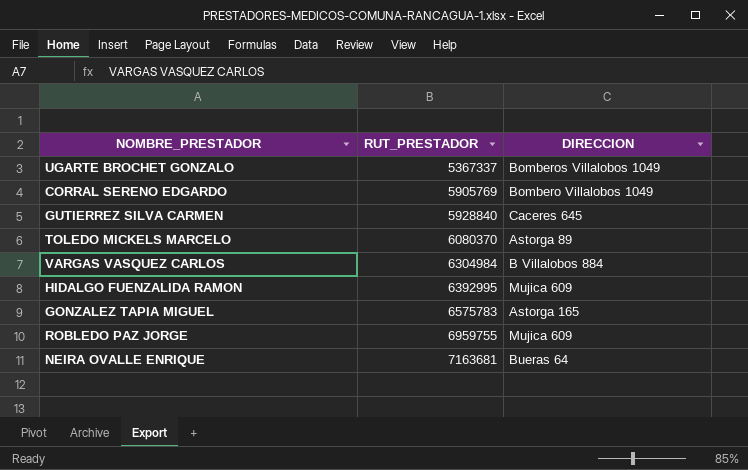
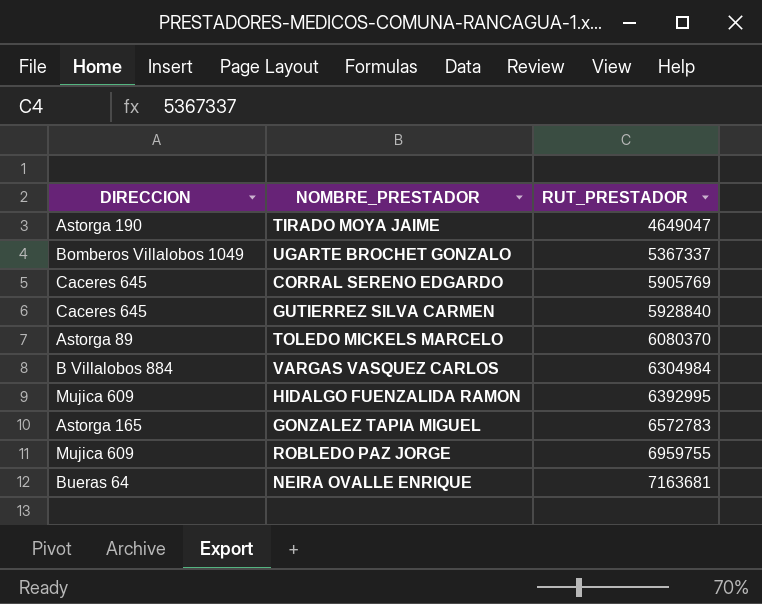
column DIRECCION | position: 3 -> 1
row TIRADO MOYA JAIME: none -> Astorga 190 | 4649047
CORRAL SERENO EDGARDO | DIRECCION: Bombero Villalobos 1049 -> Caceres 645
GONZALEZ TAPIA MIGUEL | RUT_PRESTADOR: 6575783 -> 6572783

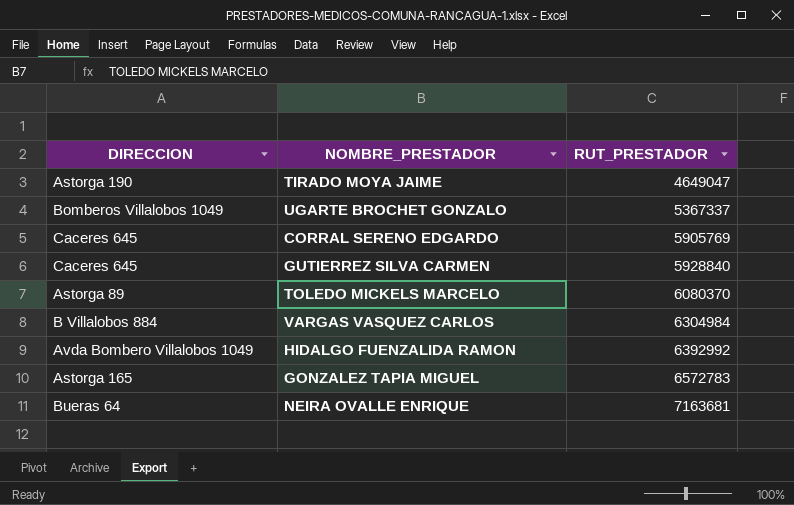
row ROBLEDO PAZ JORGE: Mujica 609 | 6959755 -> none
HIDALGO FUENZALIDA RAMON | DIRECCION: Mujica 609 -> Avda Bombero Villalobos 1049
HIDALGO FUENZALIDA RAMON | RUT_PRESTADOR: 6392995 -> 6392992

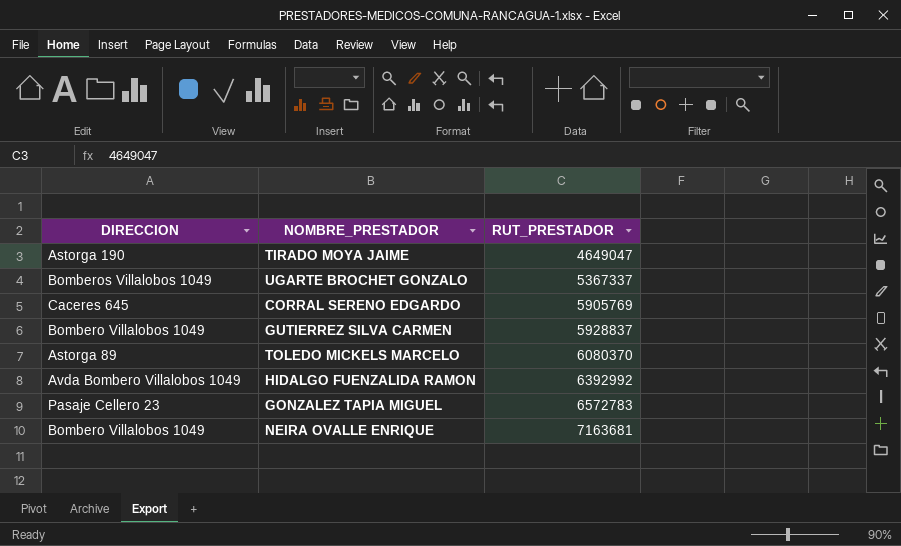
row VARGAS VASQUEZ CARLOS: B Villalobos 884 | 6304984 -> none
GUTIERREZ SILVA CARMEN | DIRECCION: Caceres 645 -> Bombero Villalobos 1049
GUTIERREZ SILVA CARMEN | RUT_PRESTADOR: 5928840 -> 5928837
GONZALEZ TAPIA MIGUEL | DIRECCION: Astorga 165 -> Pasaje Cellero 23
NEIRA OVALLE ENRIQUE | DIRECCION: Bueras 64 -> Bombero Villalobos 1049

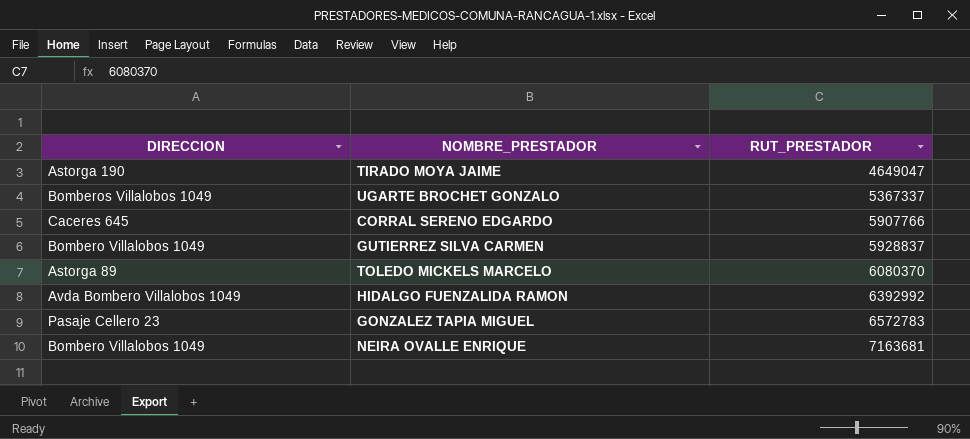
CORRAL SERENO EDGARDO | RUT_PRESTADOR: 5905769 -> 5907766

